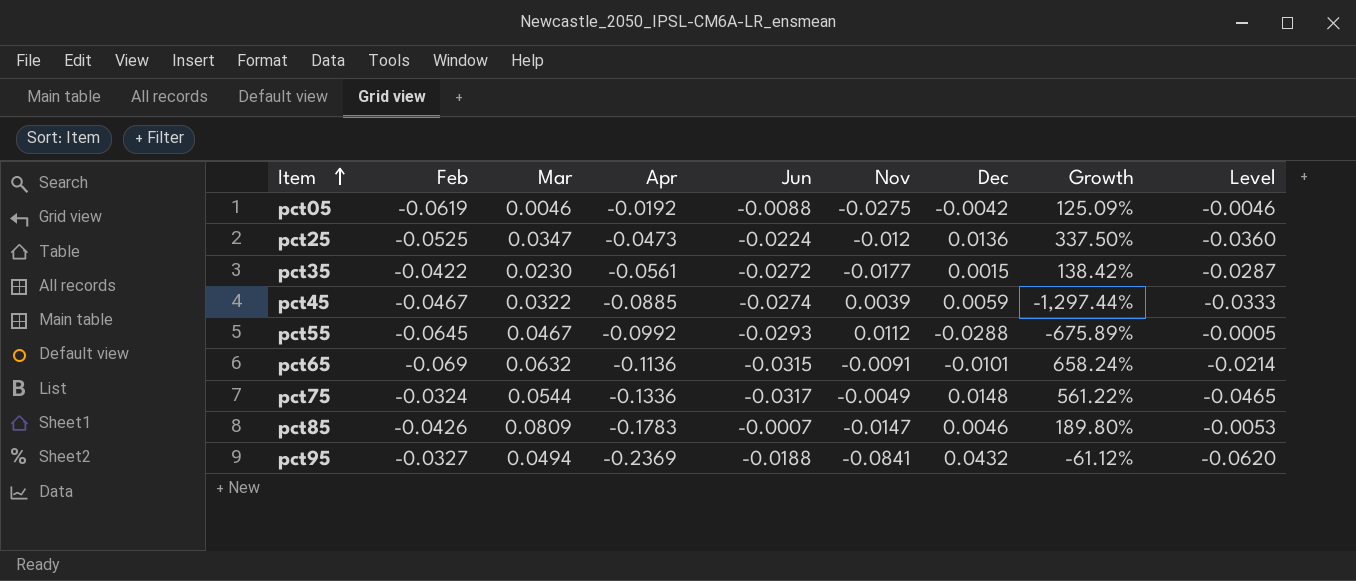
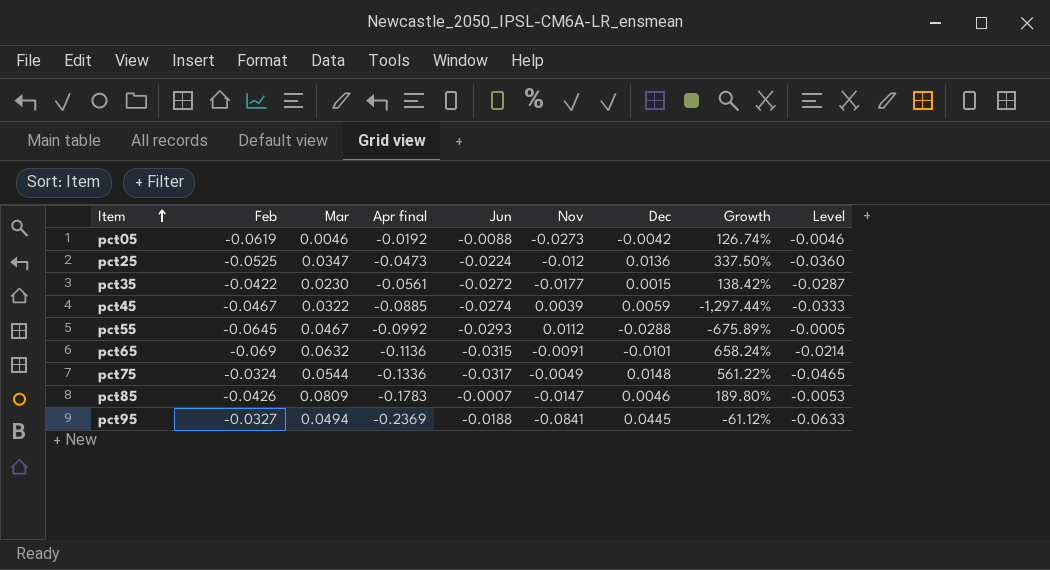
column name: Apr -> Apr final
pct05 | Nov: -0.0275 -> -0.0273
pct05 | Growth: 125.09% -> 126.74%
pct95 | Dec: 0.0432 -> 0.0445
pct95 | Level: -0.0620 -> -0.0633

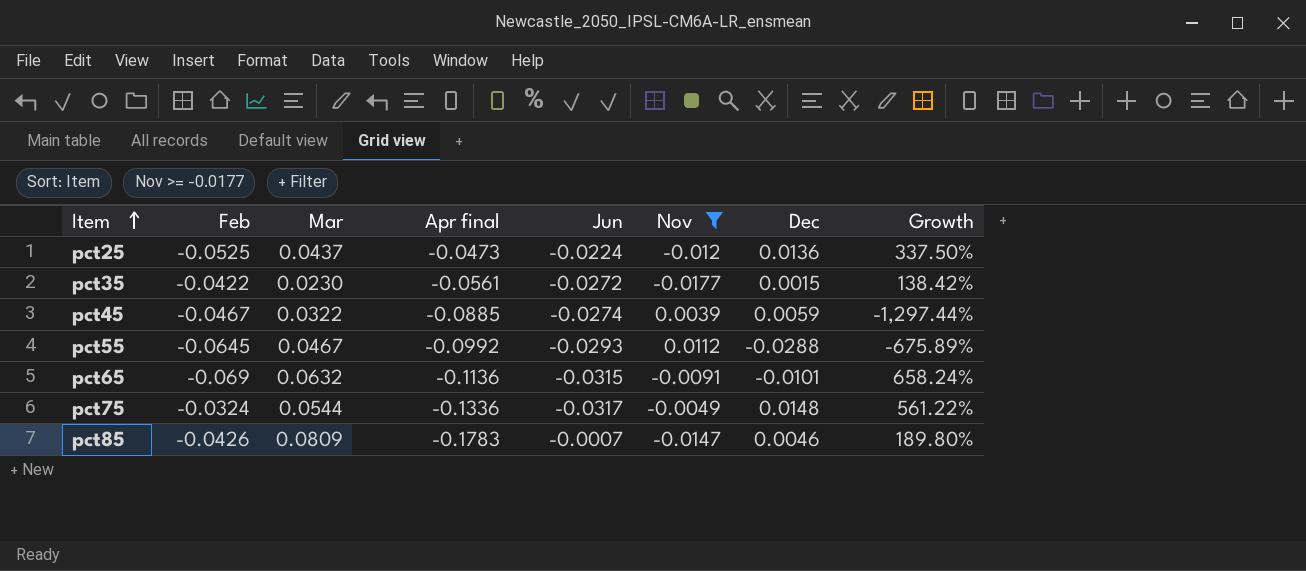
filter: none -> Nov >= -0.0177
column Level | formula: [Jun] - [Dec] -> none
pct25 | Mar: 0.0347 -> 0.0437

